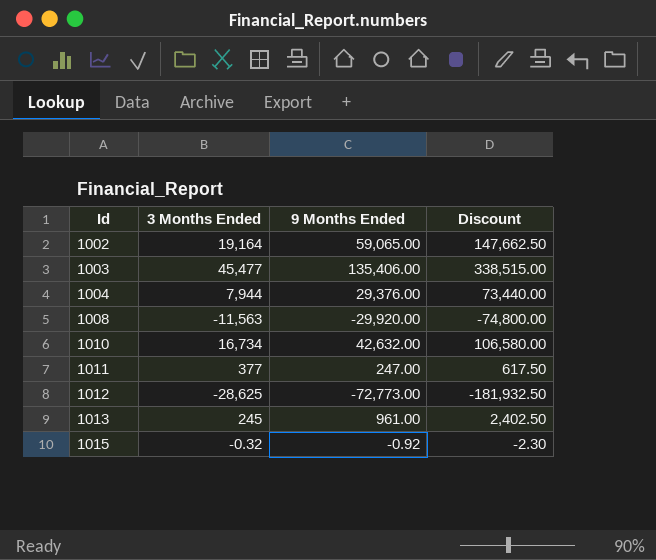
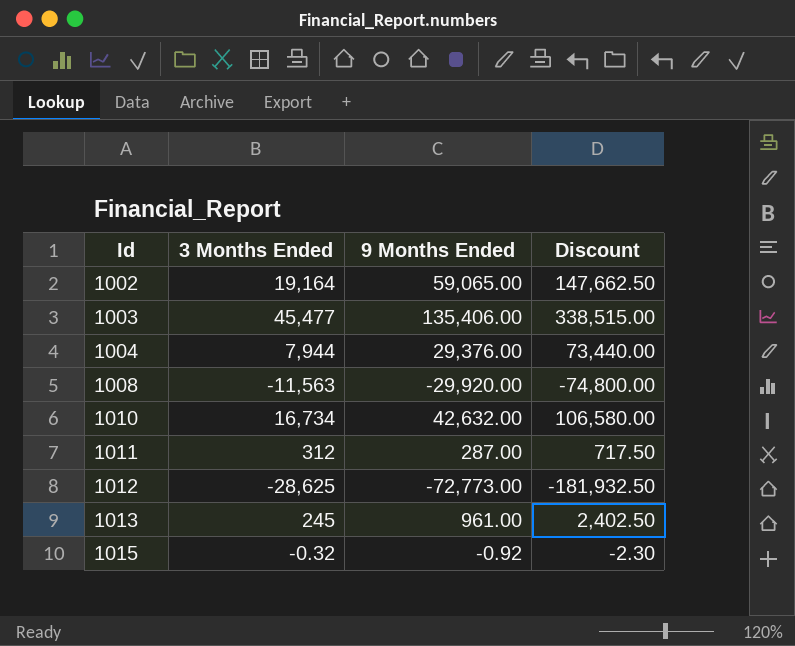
1011 | 3 Months Ended: 377 -> 312
1011 | 9 Months Ended: 247.00 -> 287.00
1011 | Discount: 617.50 -> 717.50

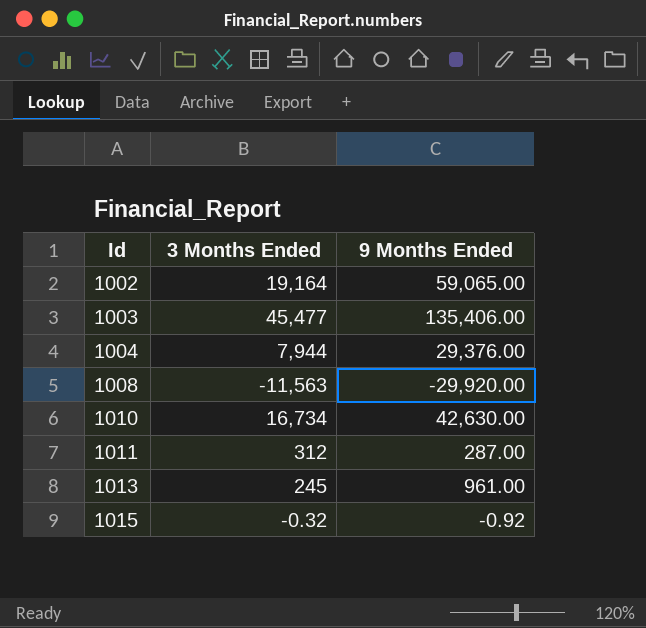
column Discount | formula: [9 Months Ended] * 2.5 -> none
row 1012: -28,625 | -72,773.00 | -181,932.50 -> none
1010 | 9 Months Ended: 42,632.00 -> 42,630.00

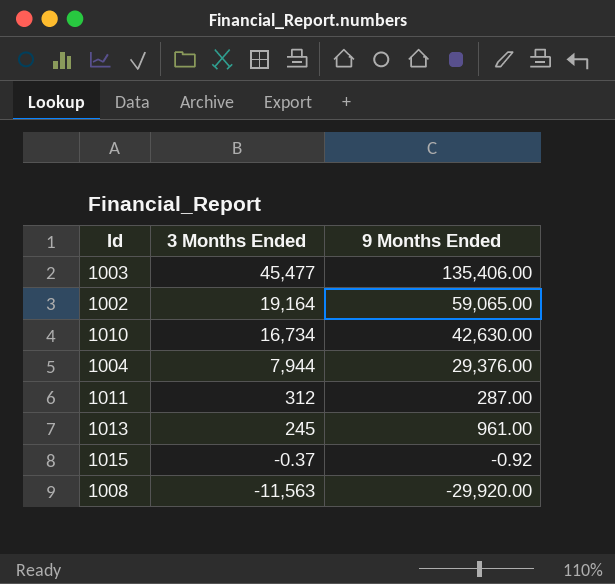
row order: Id ascending -> 3 Months Ended descending
1015 | 3 Months Ended: -0.32 -> -0.37

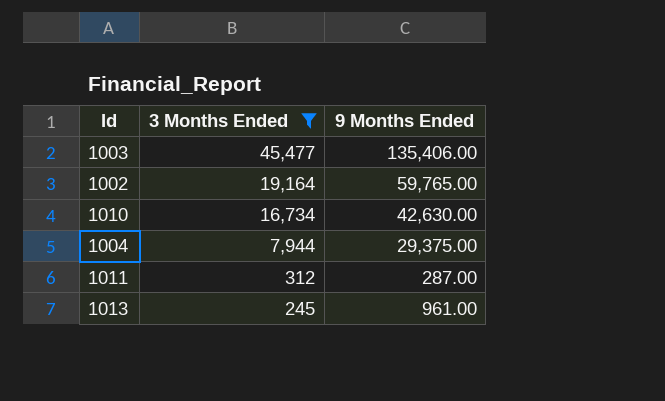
filter: none -> 3 Months Ended >= 245
1002 | 9 Months Ended: 59,065.00 -> 59,765.00
1004 | 9 Months Ended: 29,376.00 -> 29,375.00

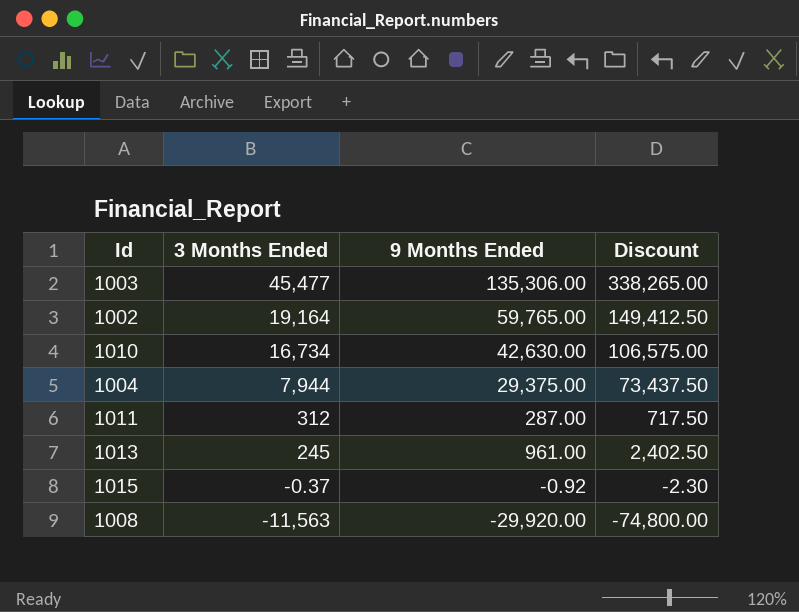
filter: 3 Months Ended >= 245 -> none
column Discount | formula: none -> [9 Months Ended] * 2.5
1003 | 9 Months Ended: 135,406.00 -> 135,306.00

